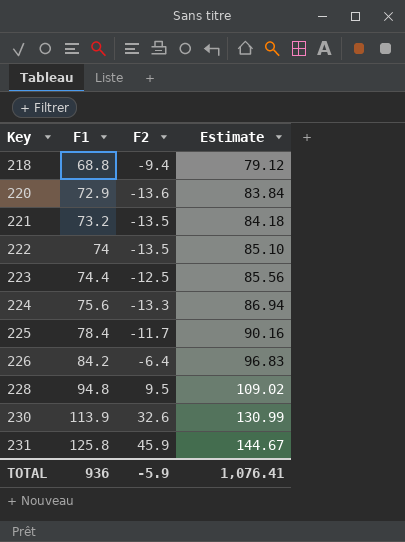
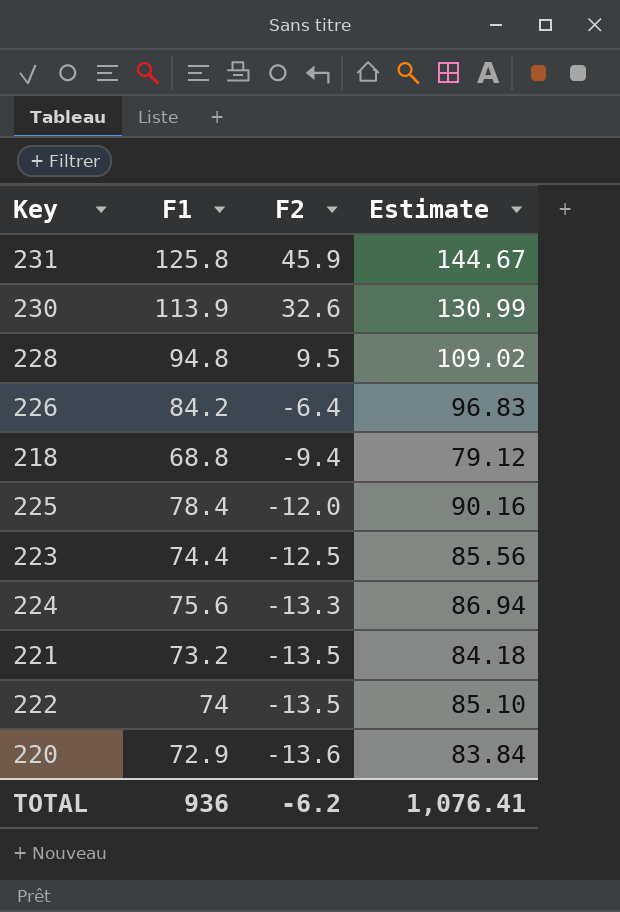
row order: Key ascending -> F2 descending
225 | F2: -11.7 -> -12.0
TOTAL | F2: -5.9 -> -6.2

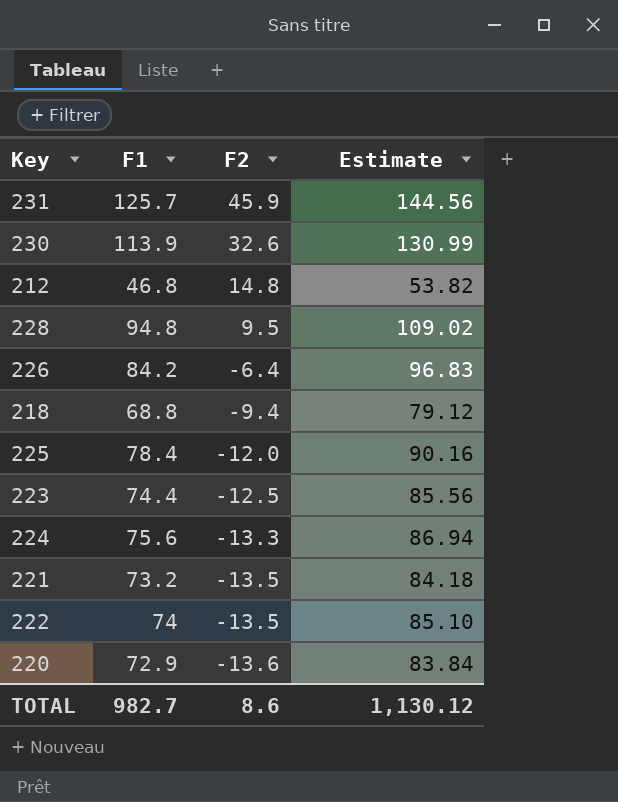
231 | F1: 125.8 -> 125.7
231 | Estimate: 144.67 -> 144.56
row 212: none -> 46.8 | 14.8 | 53.82
TOTAL | F1: 936 -> 982.7
TOTAL | F2: -6.2 -> 8.6
TOTAL | Estimate: 1,076.41 -> 1,130.12

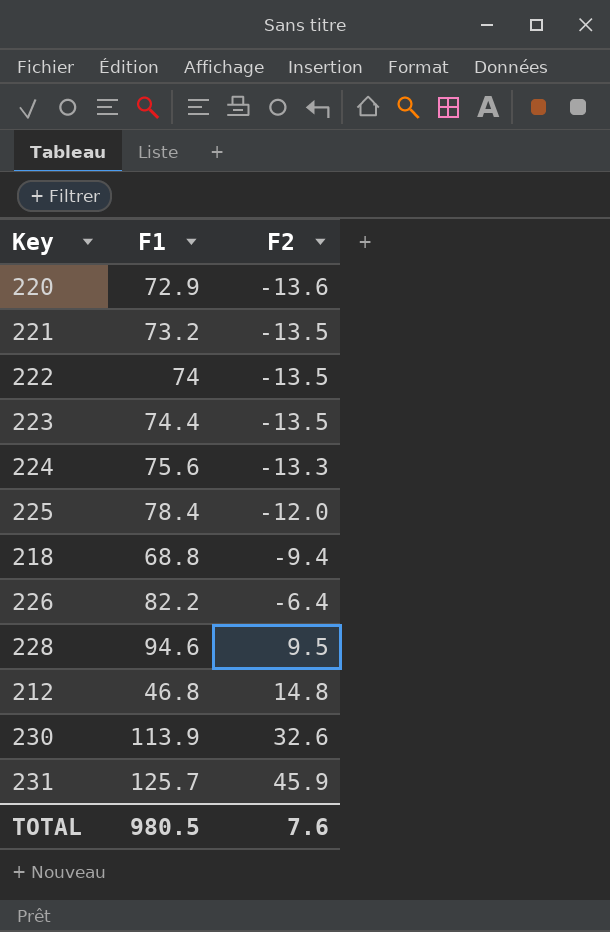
row order: F2 descending -> F2 ascending
column Estimate | formula: [F1] * 1.15 -> none
223 | F2: -12.5 -> -13.5
226 | F1: 84.2 -> 82.2
228 | F1: 94.8 -> 94.6
TOTAL | F1: 982.7 -> 980.5
TOTAL | F2: 8.6 -> 7.6

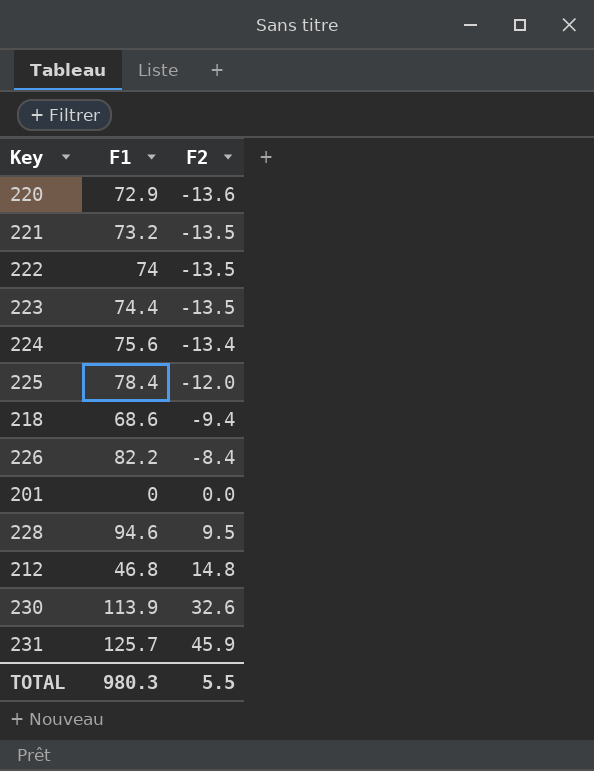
224 | F2: -13.3 -> -13.4
218 | F1: 68.8 -> 68.6
226 | F2: -6.4 -> -8.4
row 201: none -> 0 | 0.0
TOTAL | F1: 980.5 -> 980.3
TOTAL | F2: 7.6 -> 5.5

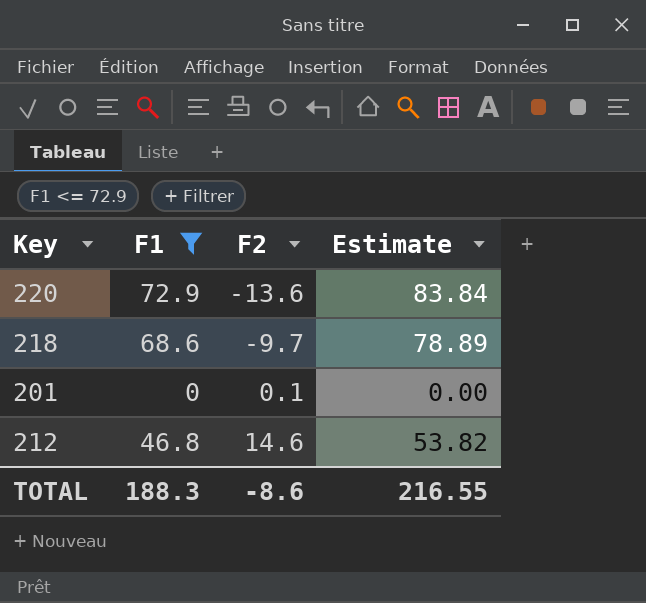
filter: none -> F1 <= 72.9
column Estimate | formula: none -> [F1] * 1.15
218 | F2: -9.4 -> -9.7
201 | F2: 0.0 -> 0.1
212 | F2: 14.8 -> 14.6
TOTAL | F1: 980.3 -> 188.3
TOTAL | F2: 5.5 -> -8.6

